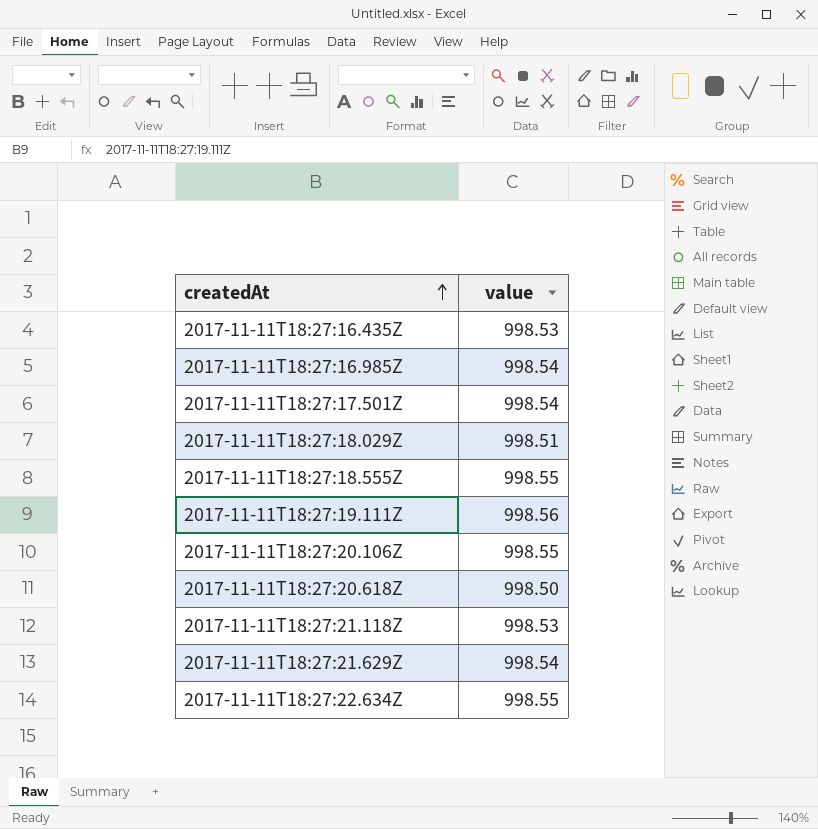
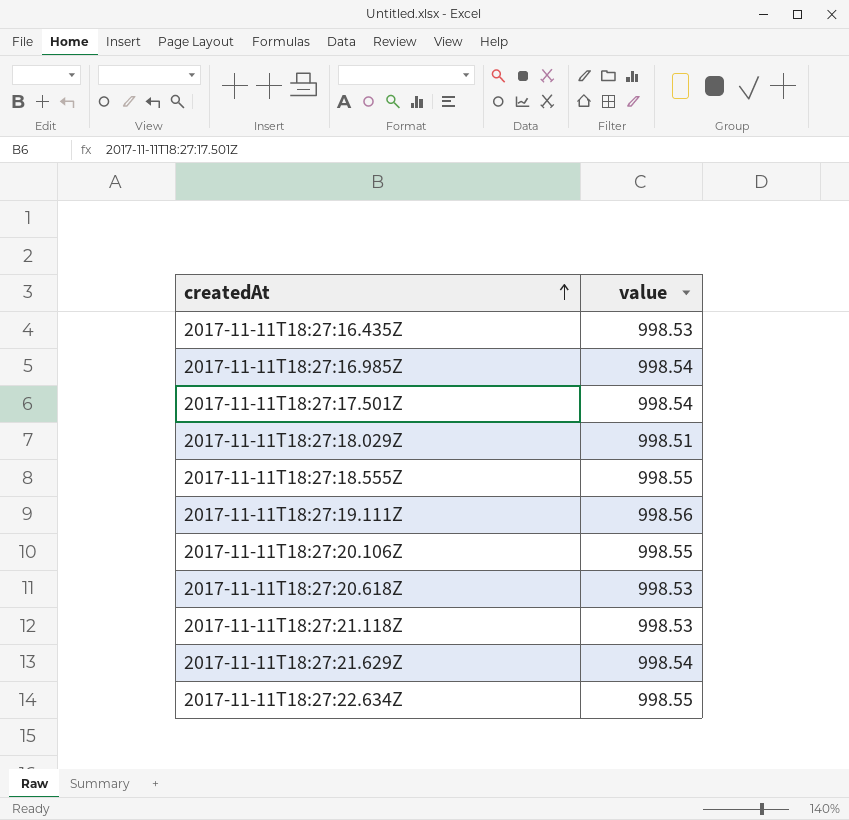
2017-11-11T18:27:20.618Z | value: 998.50 -> 998.53

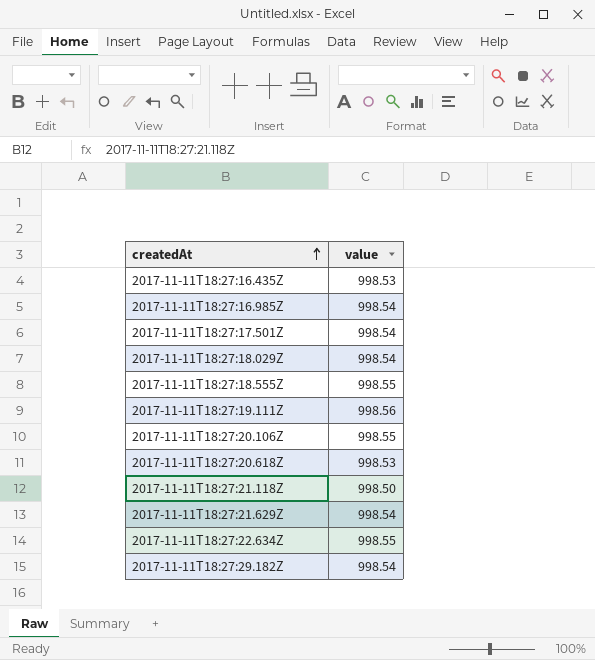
2017-11-11T18:27:18.029Z | value: 998.51 -> 998.54
2017-11-11T18:27:21.118Z | value: 998.53 -> 998.50
row 2017-11-11T18:27:29.182Z: none -> 998.54

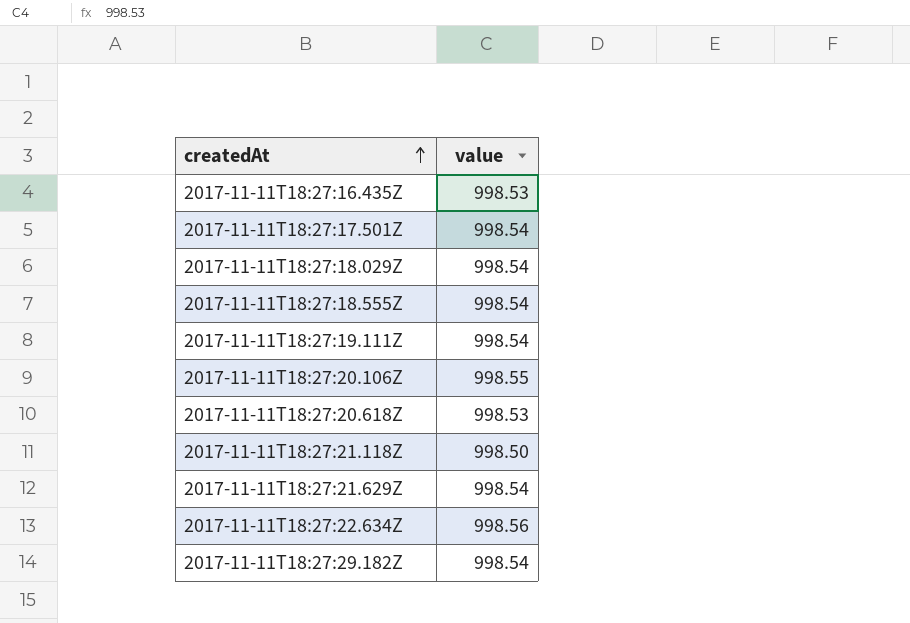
row 2017-11-11T18:27:16.985Z: 998.54 -> none
2017-11-11T18:27:18.555Z | value: 998.55 -> 998.54
2017-11-11T18:27:19.111Z | value: 998.56 -> 998.54
2017-11-11T18:27:22.634Z | value: 998.55 -> 998.56

